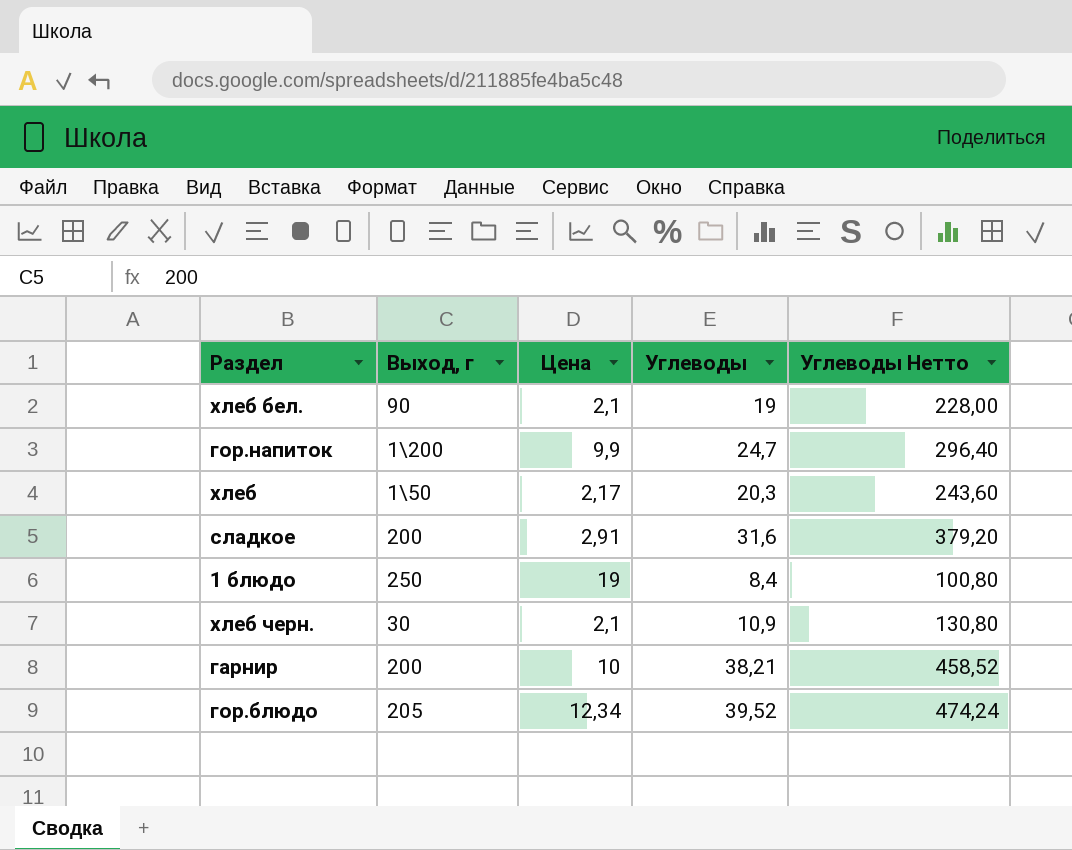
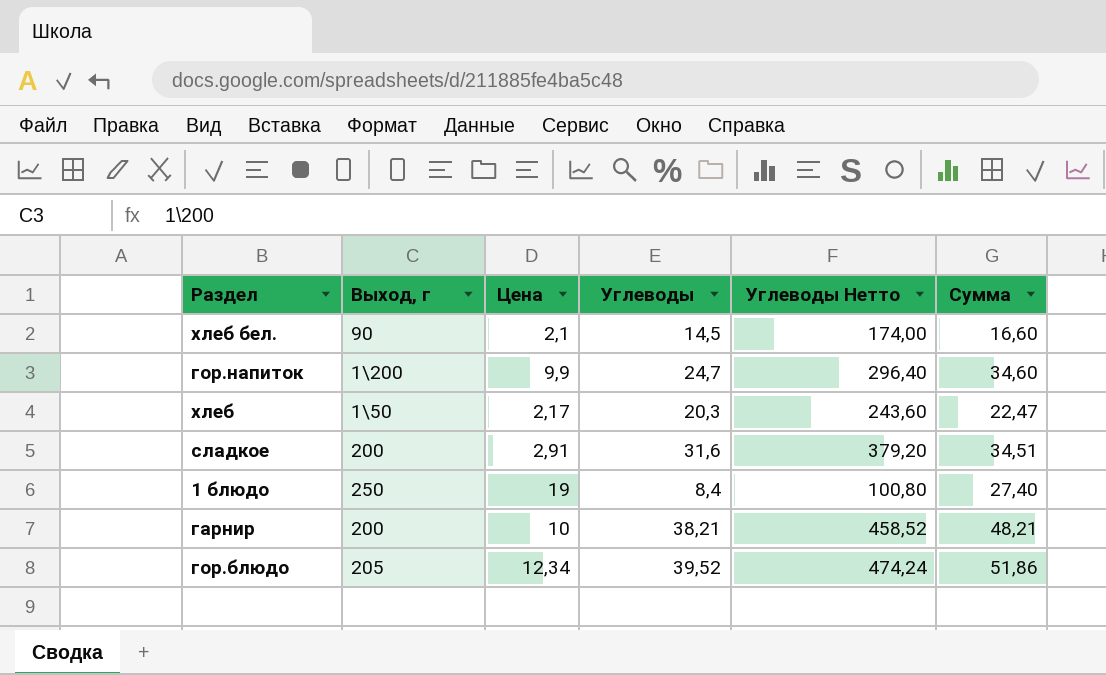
column Сумма | formula: none -> [Цена] + [Углеводы]
row хлеб черн.: 30 | 2,1 | 10,9 | 130,80 -> none
хлеб бел. | Углеводы: 19 -> 14,5
хлеб бел. | Углеводы Нетто: 228,00 -> 174,00

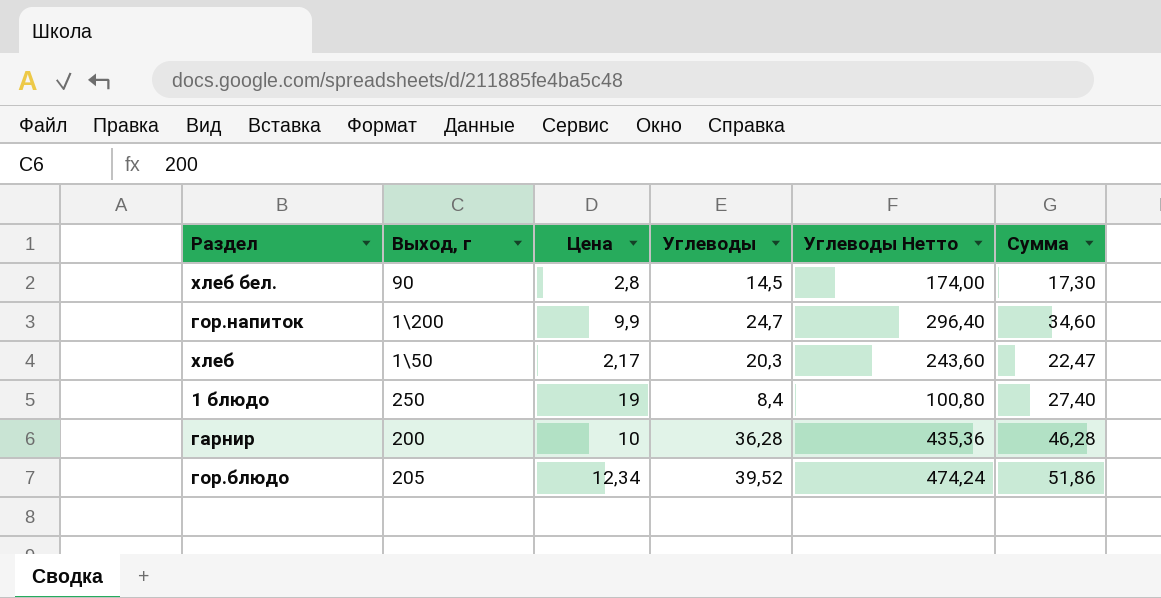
row сладкое: 200 | 2,91 | 31,6 | 379,20 | 34,51 -> none
хлеб бел. | Цена: 2,1 -> 2,8
хлеб бел. | Сумма: 16,60 -> 17,30
гарнир | Углеводы: 38,21 -> 36,28
гарнир | Углеводы Нетто: 458,52 -> 435,36
гарнир | Сумма: 48,21 -> 46,28

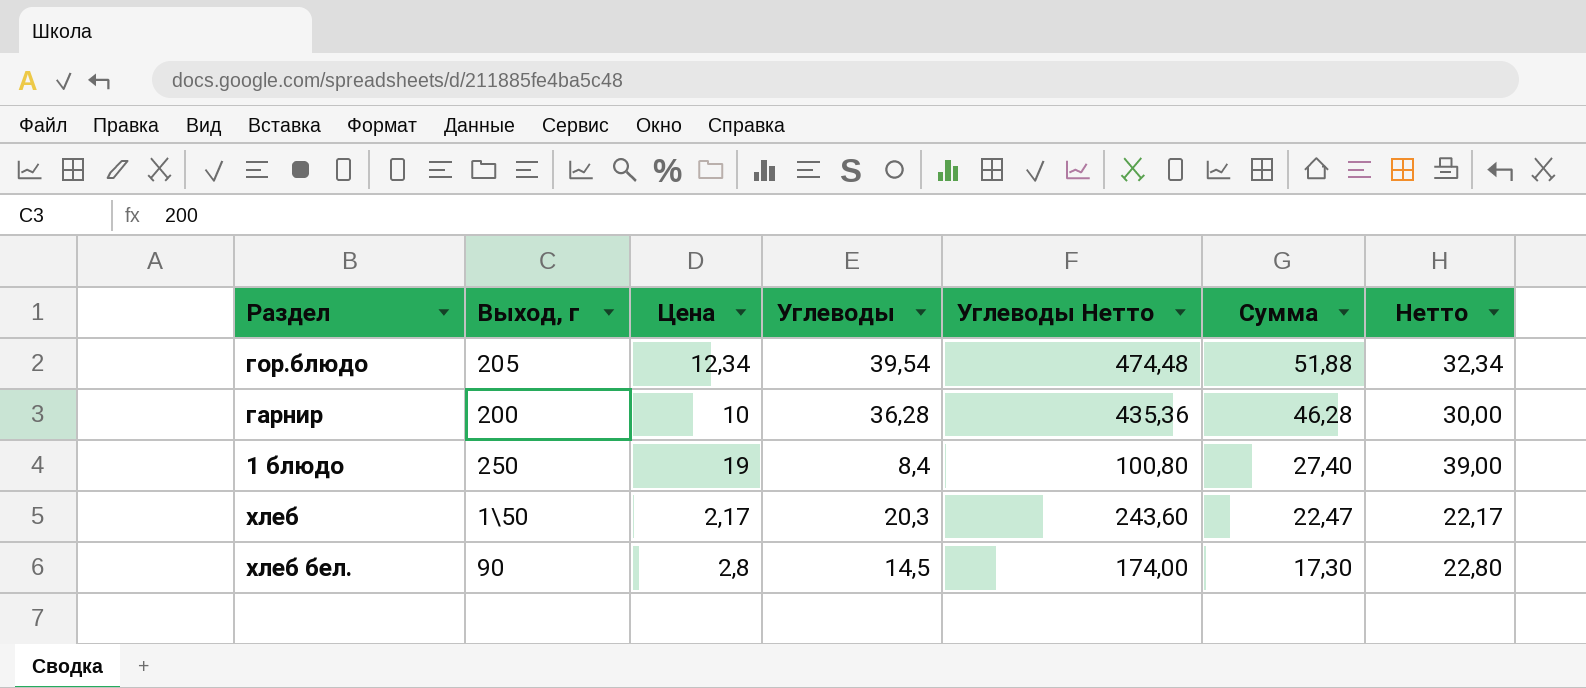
row order: none -> Сумма descending
column Нетто | formula: none -> [Цена] + 20
row гор.напиток: 1\200 | 9,9 | 24,7 | 296,40 | 34,60 -> none
гор.блюдо | Углеводы: 39,52 -> 39,54
гор.блюдо | Углеводы Нетто: 474,24 -> 474,48
гор.блюдо | Сумма: 51,86 -> 51,88

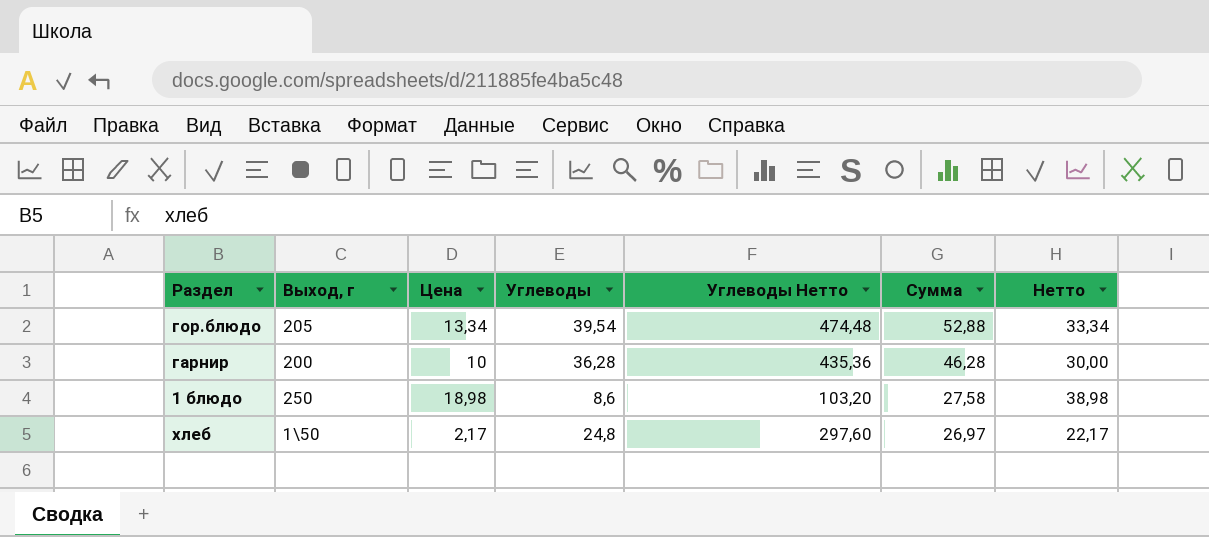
row хлеб бел.: 90 | 2,8 | 14,5 | 174,00 | 17,30 | 22,80 -> none
гор.блюдо | Цена: 12,34 -> 13,34
гор.блюдо | Сумма: 51,88 -> 52,88
гор.блюдо | Нетто: 32,34 -> 33,34
1 блюдо | Цена: 19 -> 18,98
1 блюдо | Углеводы: 8,4 -> 8,6
1 блюдо | Углеводы Нетто: 100,80 -> 103,20
1 блюдо | Сумма: 27,40 -> 27,58
1 блюдо | Нетто: 39,00 -> 38,98
хлеб | Углеводы: 20,3 -> 24,8
хлеб | Углеводы Нетто: 243,60 -> 297,60
хлеб | Сумма: 22,47 -> 26,97

